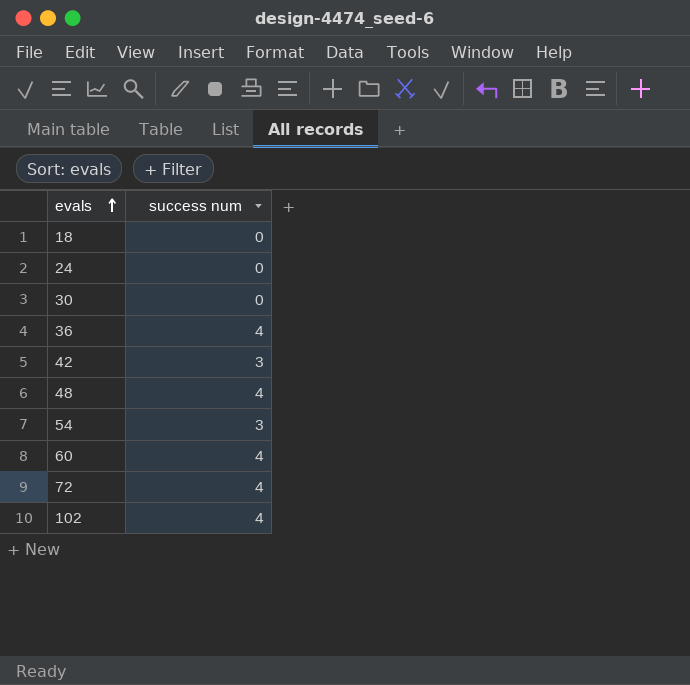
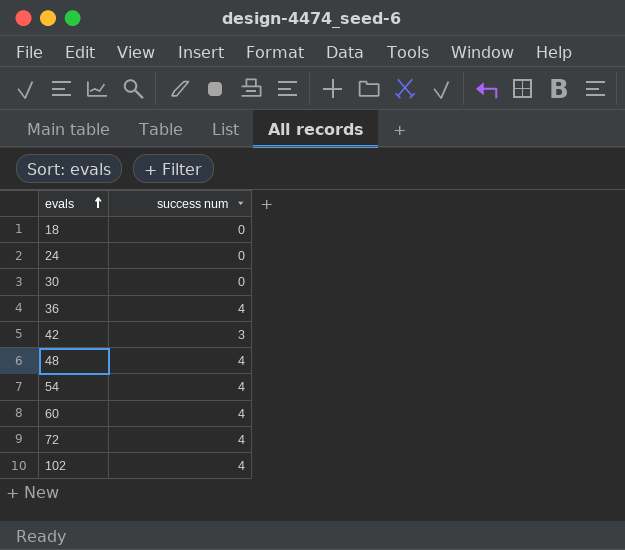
54 | success num: 3 -> 4

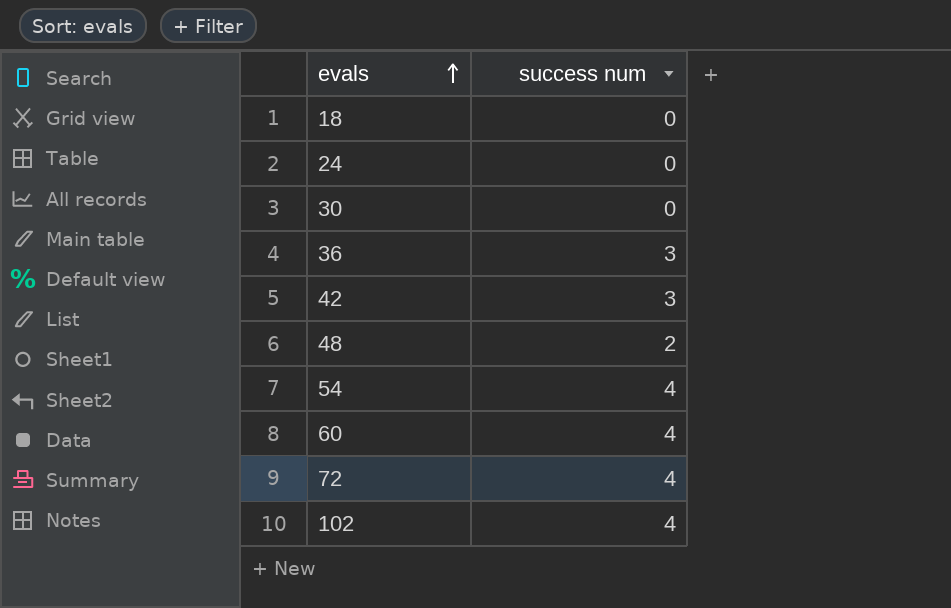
36 | success num: 4 -> 3
48 | success num: 4 -> 2

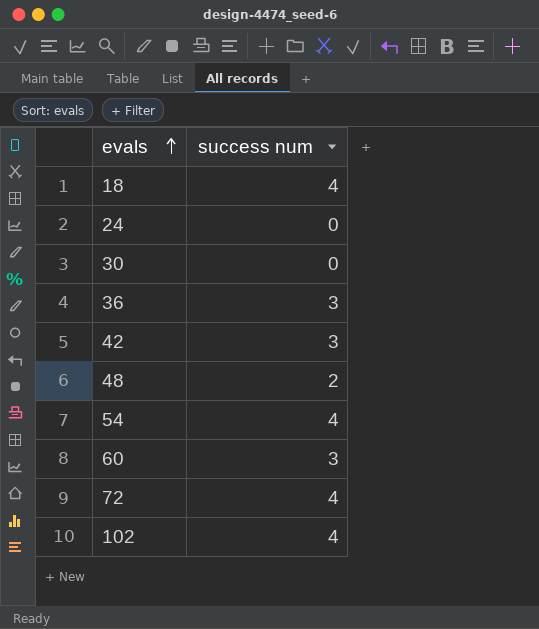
18 | success num: 0 -> 4
60 | success num: 4 -> 3

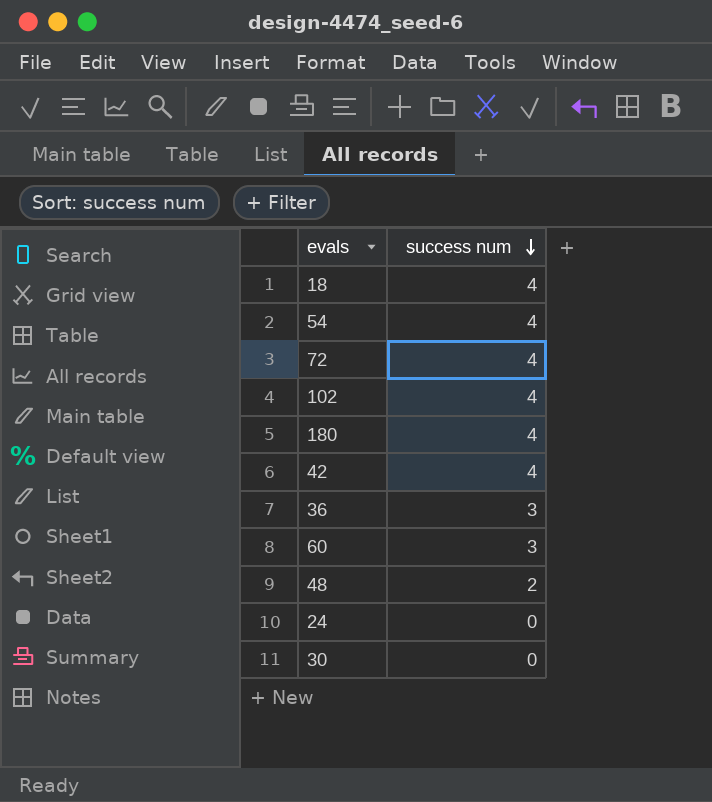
row order: evals ascending -> success num descending
row 180: none -> 4
42 | success num: 3 -> 4

